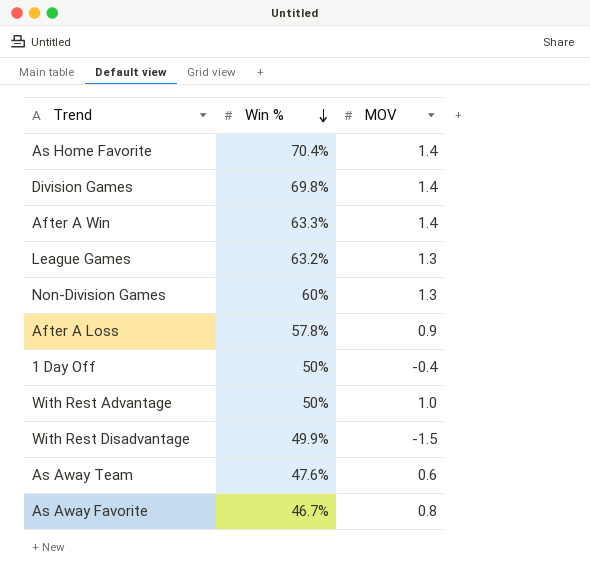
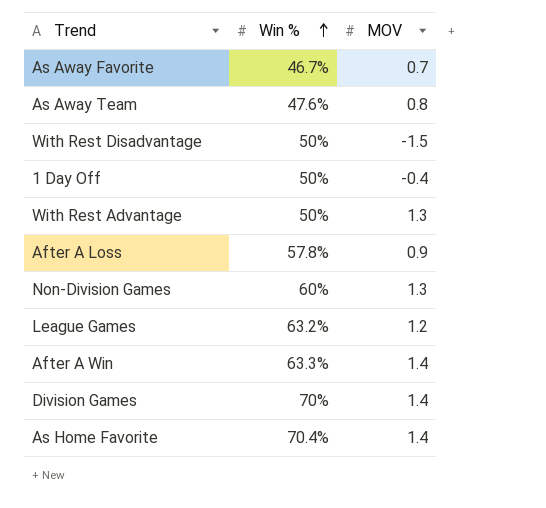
row order: Win % descending -> Win % ascending
As Away Favorite | MOV: 0.8 -> 0.7
As Away Team | MOV: 0.6 -> 0.8
With Rest Disadvantage | Win %: 49.9% -> 50%
With Rest Advantage | MOV: 1.0 -> 1.3
League Games | MOV: 1.3 -> 1.2
Division Games | Win %: 69.8% -> 70%

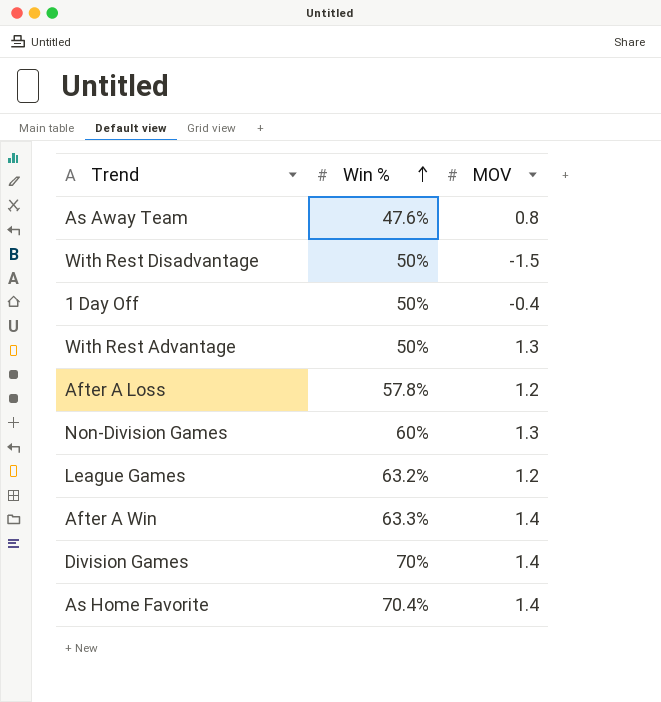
row As Away Favorite: 46.7% | 0.7 -> none
After A Loss | MOV: 0.9 -> 1.2

